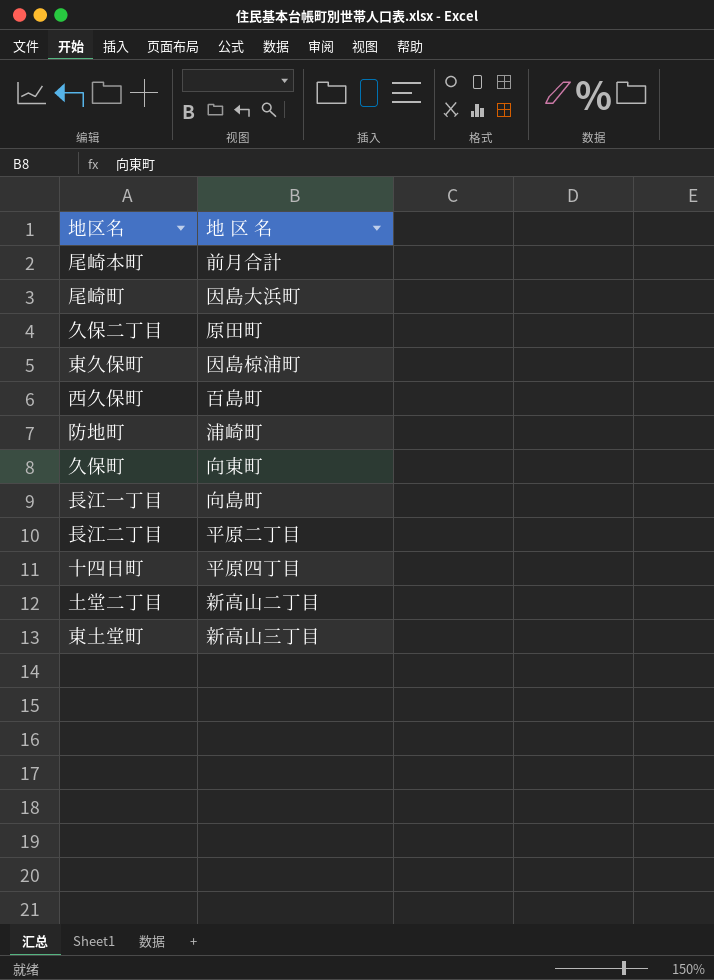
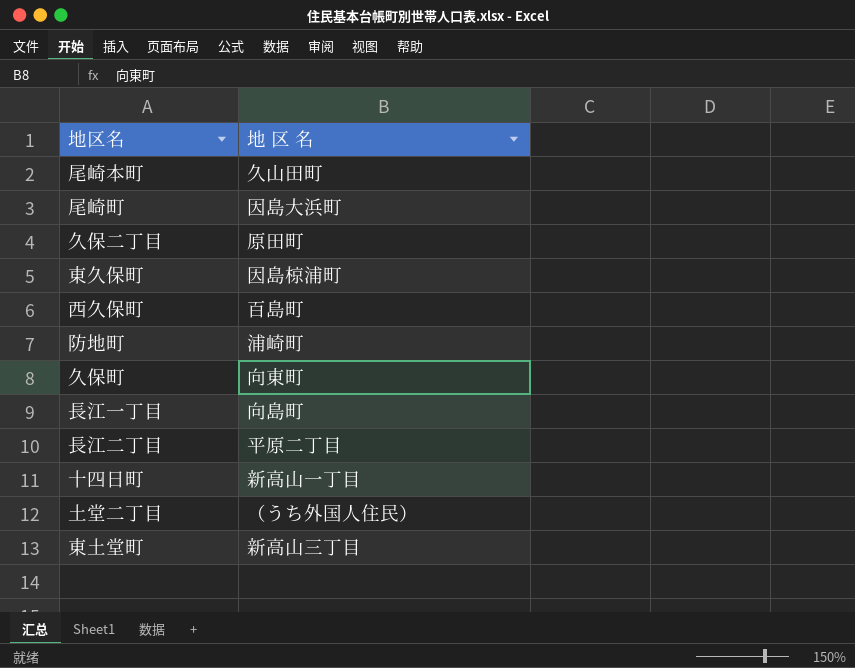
尾崎本町 | 地 区 名: 前月合計 -> 久山田町
十四日町 | 地 区 名: 平原四丁目 -> 新高山一丁目
土堂二丁目 | 地 区 名: 新高山二丁目 -> （うち外国人住民）

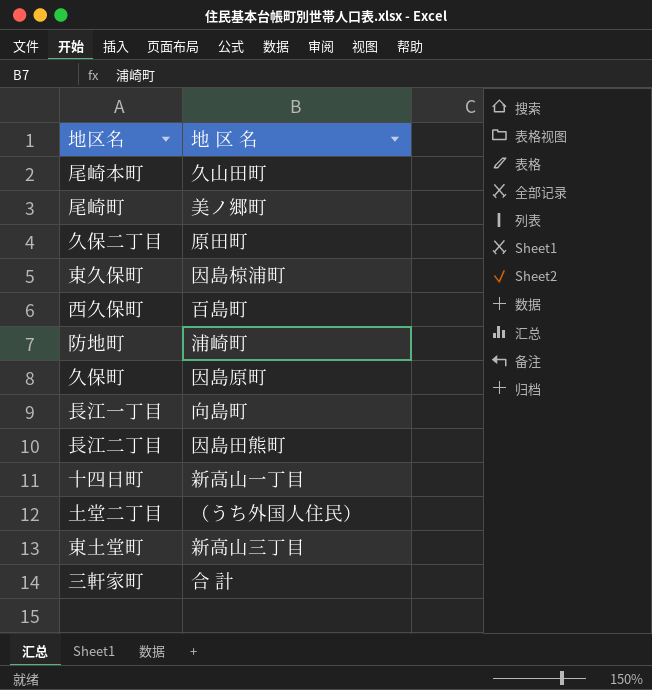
尾崎町 | 地 区 名: 因島大浜町 -> 美ノ郷町
久保町 | 地 区 名: 向東町 -> 因島原町
長江二丁目 | 地 区 名: 平原二丁目 -> 因島田熊町
row 三軒家町: none -> 合 計

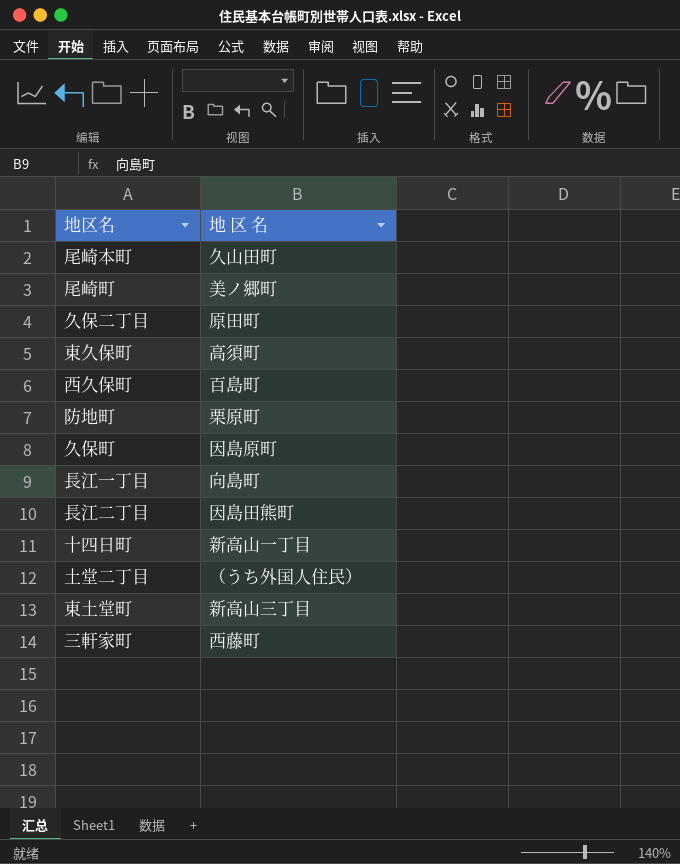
東久保町 | 地 区 名: 因島椋浦町 -> 高須町
防地町 | 地 区 名: 浦崎町 -> 栗原町
三軒家町 | 地 区 名: 合 計 -> 西藤町

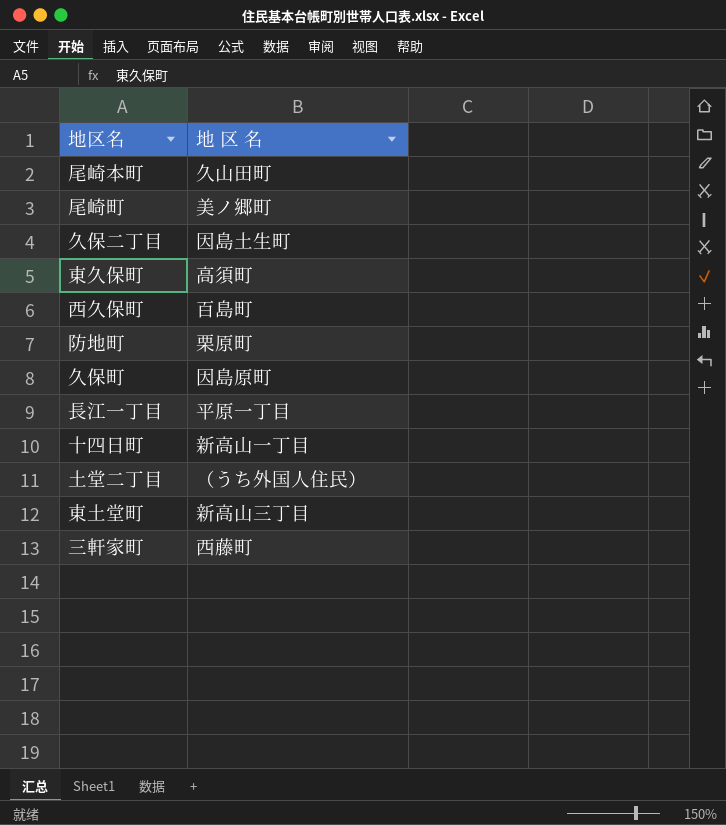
row 長江二丁目: 因島田熊町 -> none
久保二丁目 | 地 区 名: 原田町 -> 因島土生町
長江一丁目 | 地 区 名: 向島町 -> 平原一丁目

